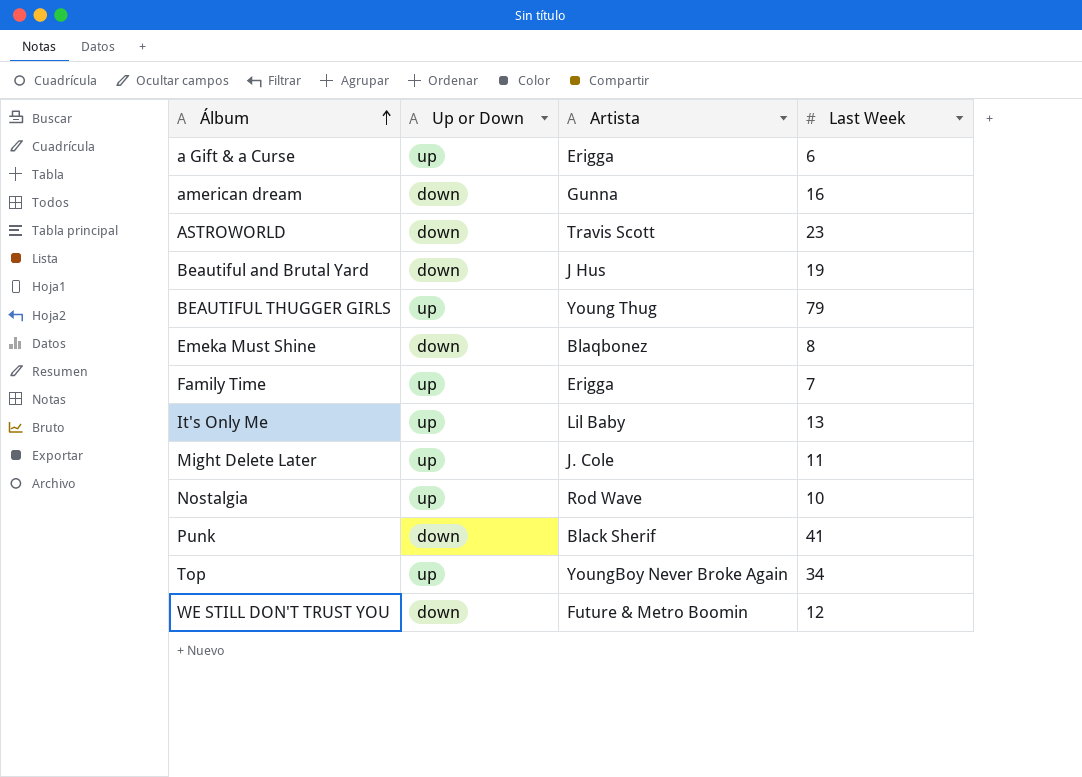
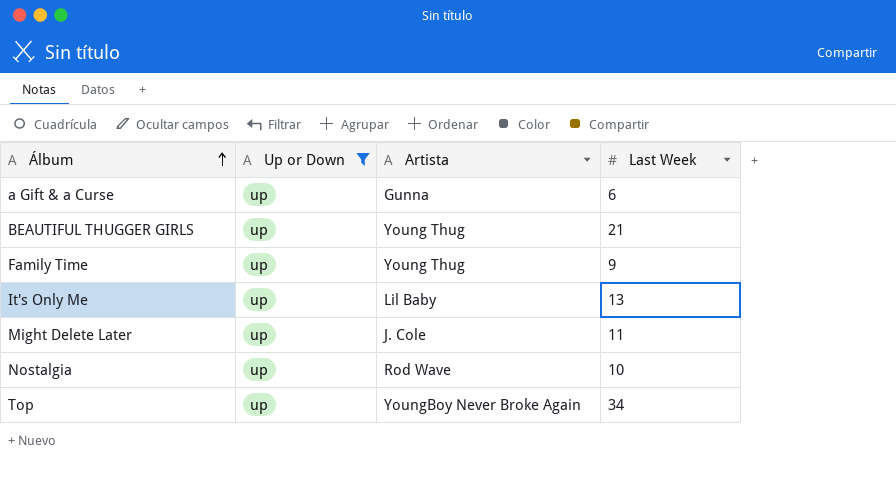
filter: none -> Up or Down = up
a Gift & a Curse | Artista: Erigga -> Gunna
BEAUTIFUL THUGGER GIRLS | Last Week: 79 -> 21
Family Time | Artista: Erigga -> Young Thug
Family Time | Last Week: 7 -> 9

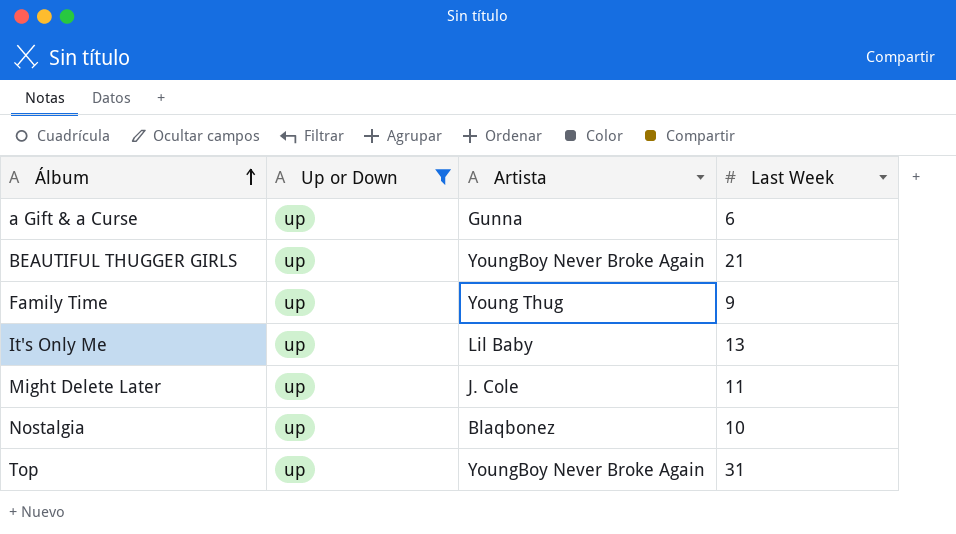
BEAUTIFUL THUGGER GIRLS | Artista: Young Thug -> YoungBoy Never Broke Again
Nostalgia | Artista: Rod Wave -> Blaqbonez
Top | Last Week: 34 -> 31

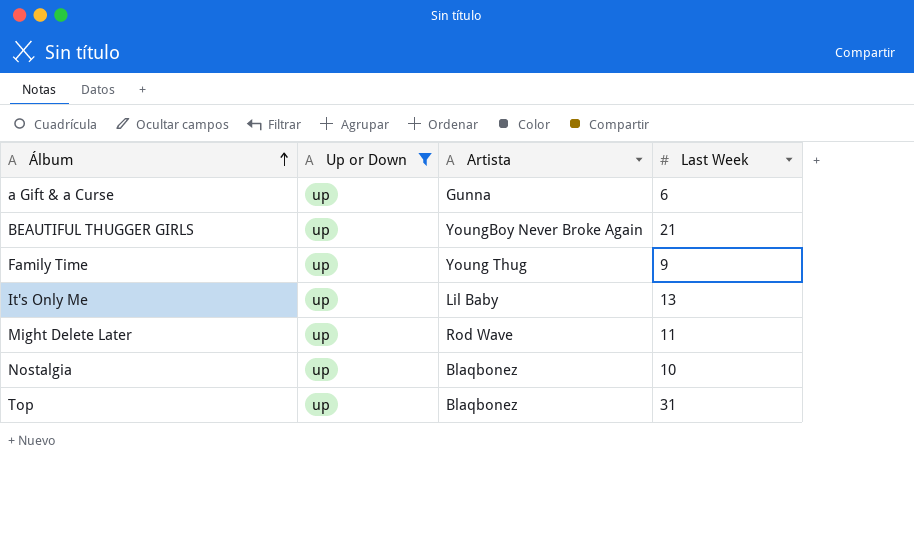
Might Delete Later | Artista: J. Cole -> Rod Wave
Top | Artista: YoungBoy Never Broke Again -> Blaqbonez

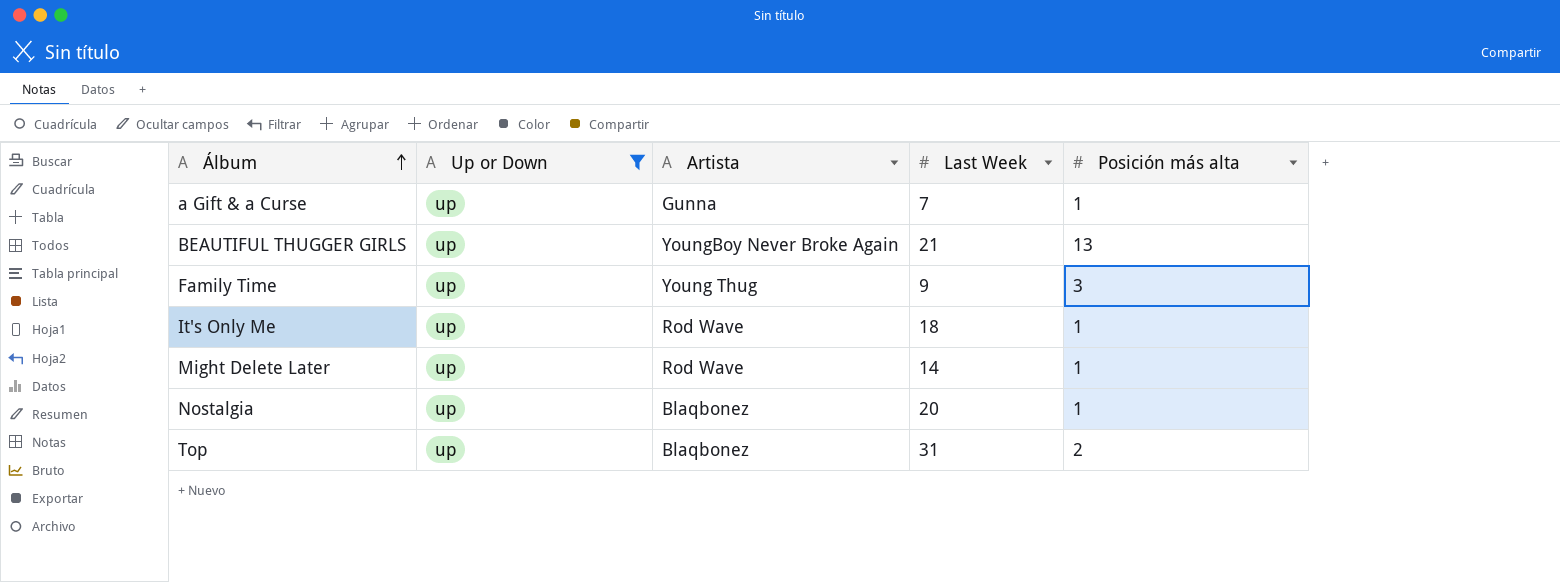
column Posición más alta | position: none -> 5
a Gift & a Curse | Last Week: 6 -> 7
It's Only Me | Artista: Lil Baby -> Rod Wave
It's Only Me | Last Week: 13 -> 18
Might Delete Later | Last Week: 11 -> 14
Nostalgia | Last Week: 10 -> 20

